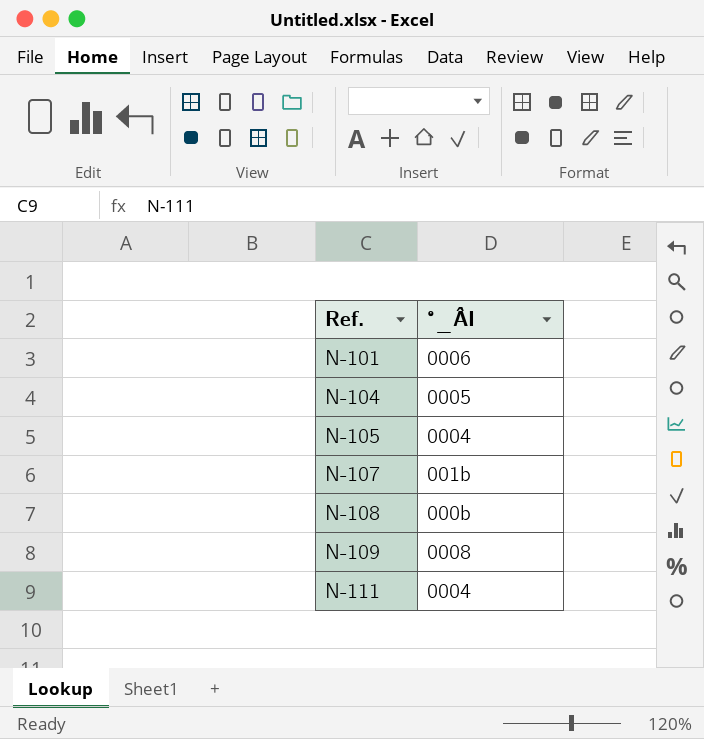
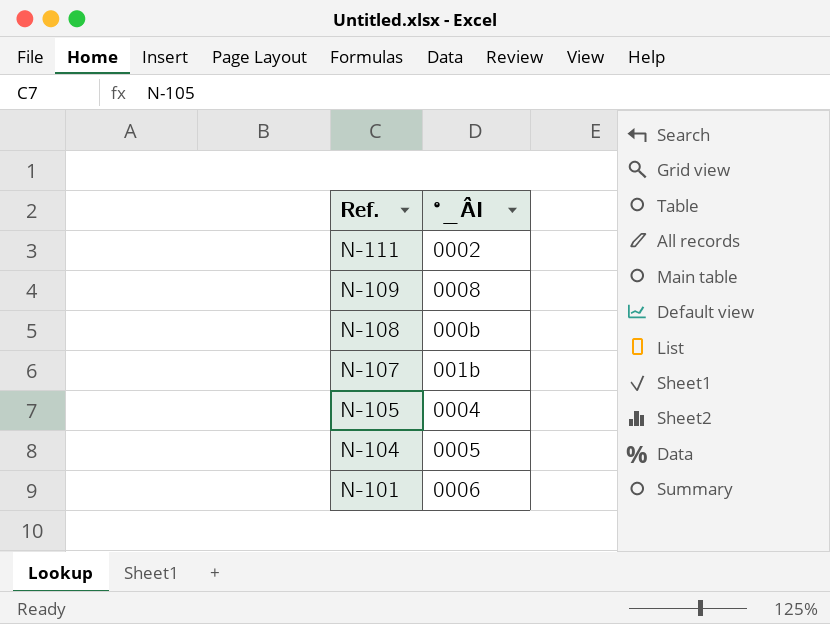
row order: Ref. ascending -> Ref. descending
N-111 | °_ÂI: 0004 -> 0002

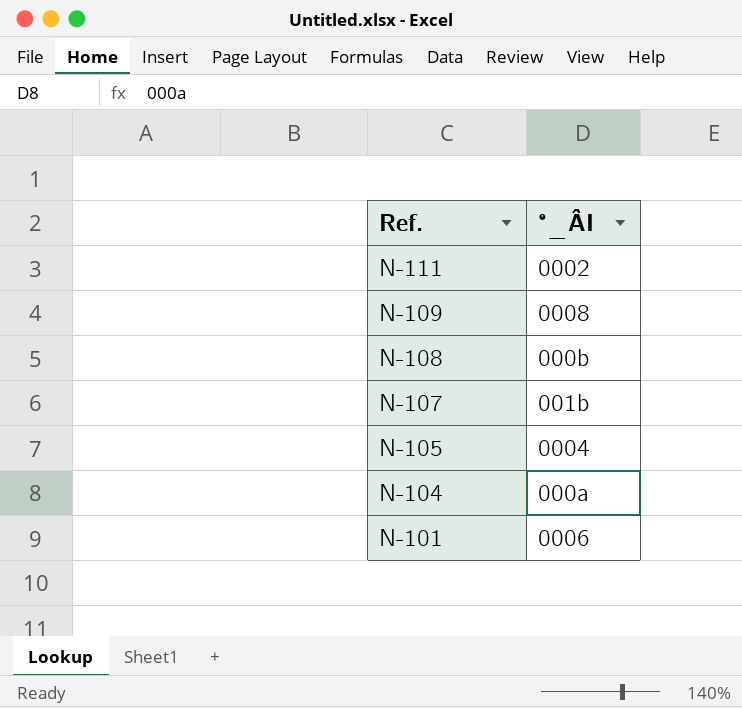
N-104 | °_ÂI: 0005 -> 000a

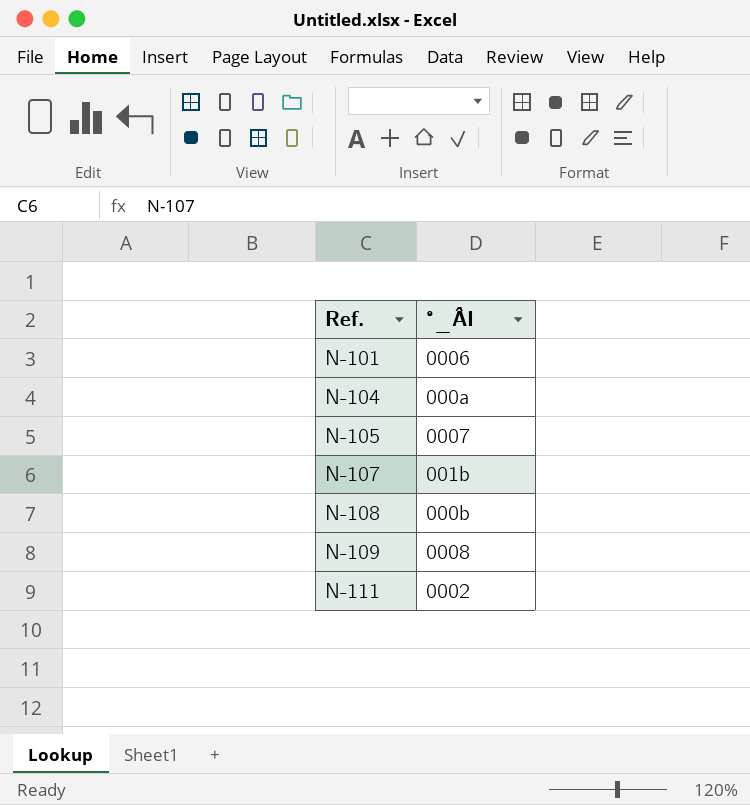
row order: Ref. descending -> Ref. ascending
N-105 | °_ÂI: 0004 -> 0007

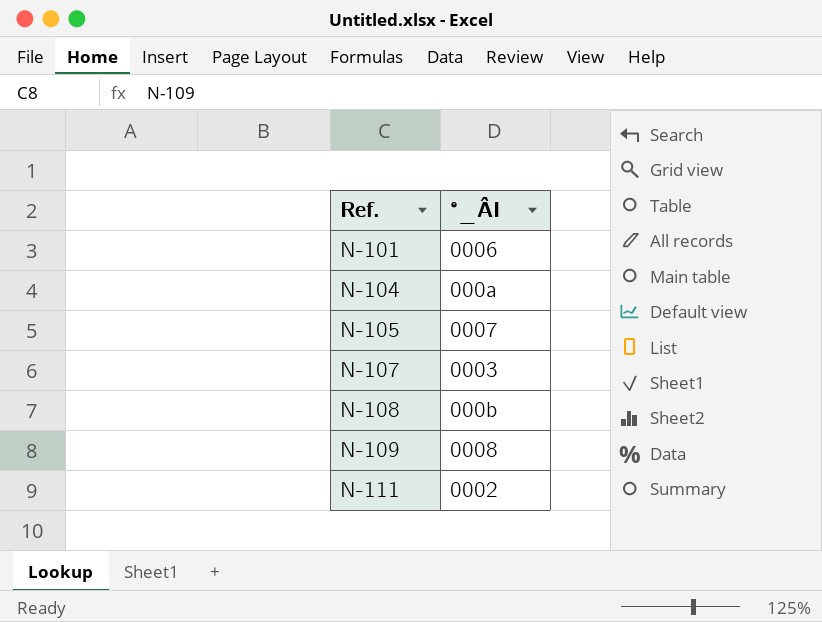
N-107 | °_ÂI: 001b -> 0003

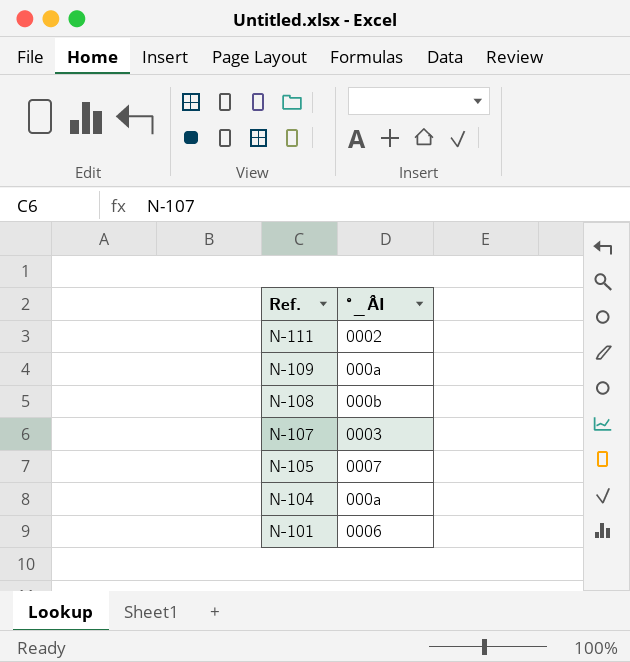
row order: Ref. ascending -> Ref. descending
N-109 | °_ÂI: 0008 -> 000a

